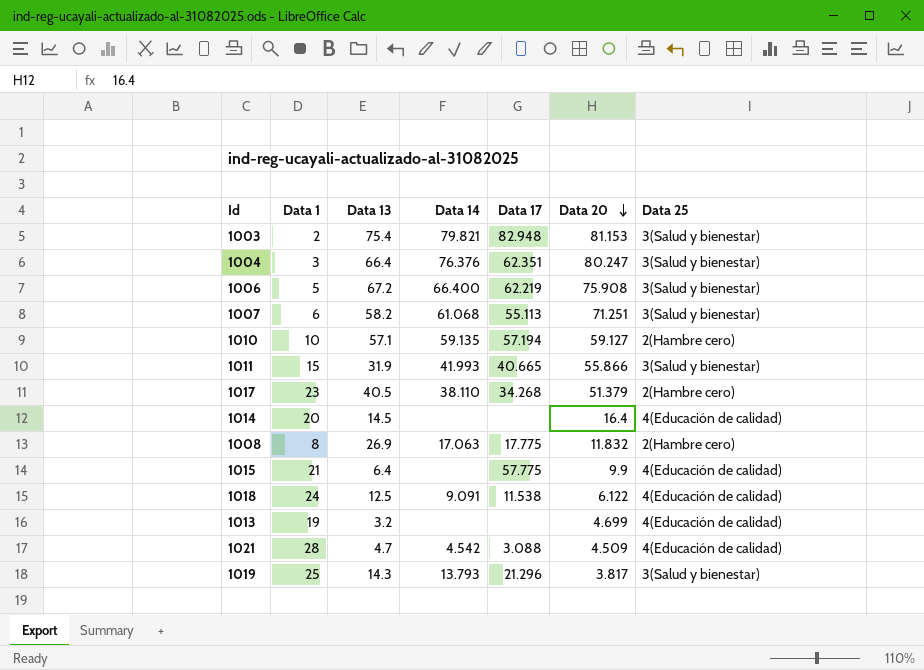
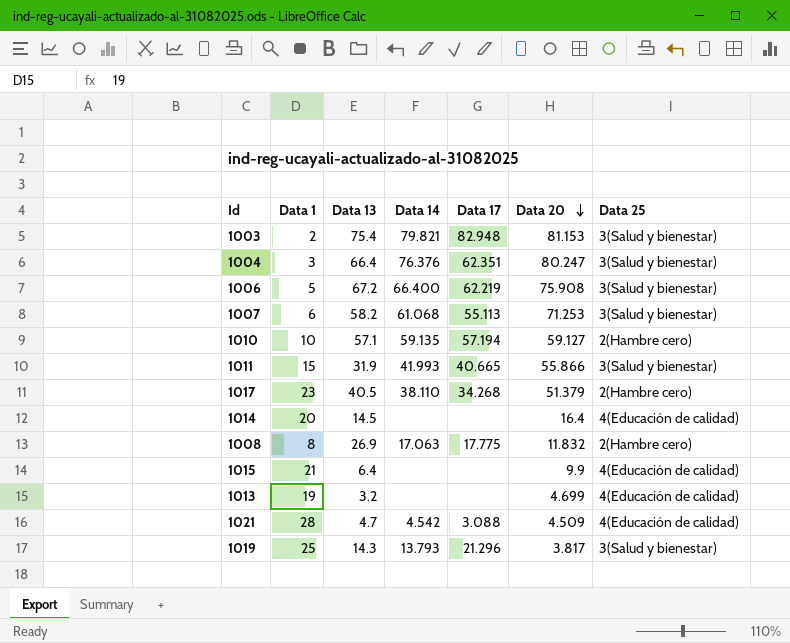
row 1018: 24 | 12.5 | 9.091 | 11.538 | 6.122 | 4(Educación de calidad) -> none
1007 | Data 20: 71.251 -> 71.253
1015 | Data 17: 57.775 -> none

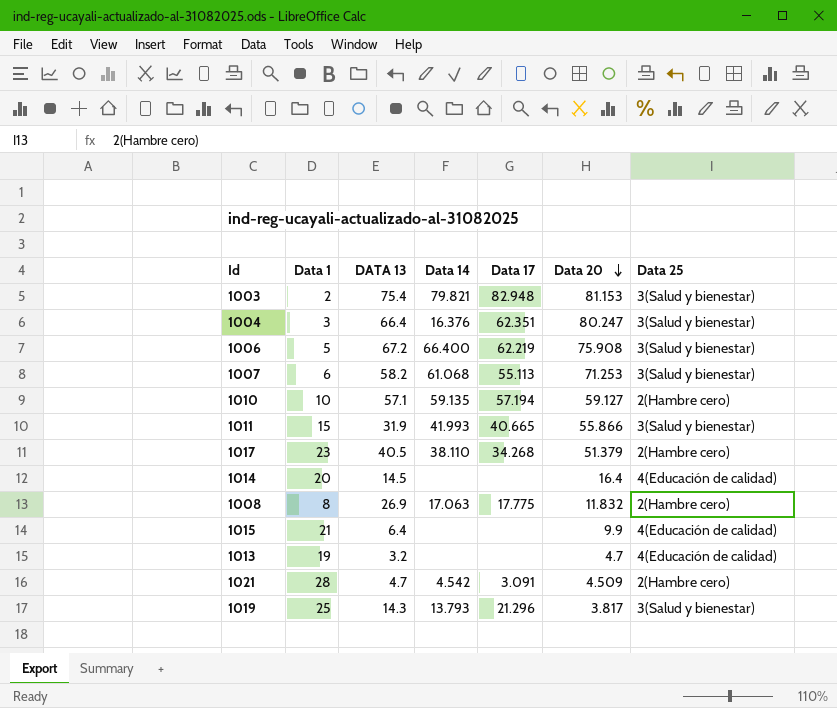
column name: Data 13 -> DATA 13
1004 | Data 14: 76.376 -> 16.376
1013 | Data 20: 4.699 -> 4.7
1021 | Data 17: 3.088 -> 3.091
1021 | Data 25: 4(Educación de calidad) -> 2(Hambre cero)

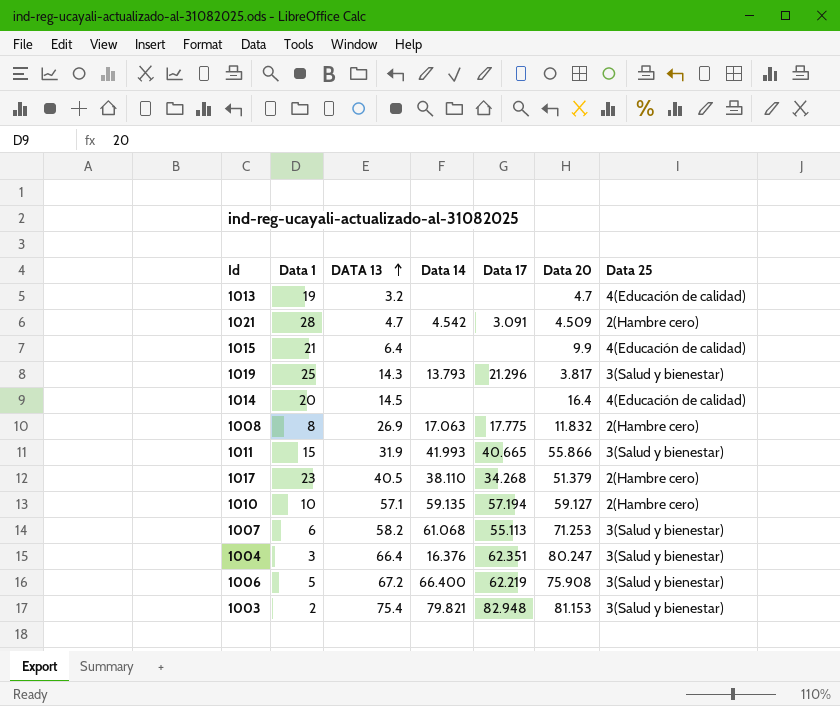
row order: Data 20 descending -> DATA 13 ascending

